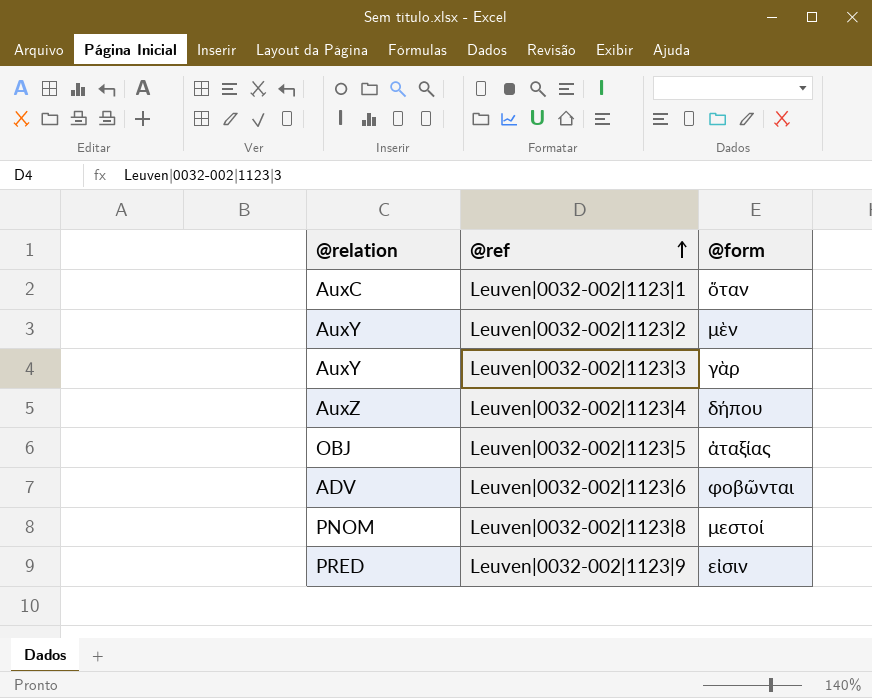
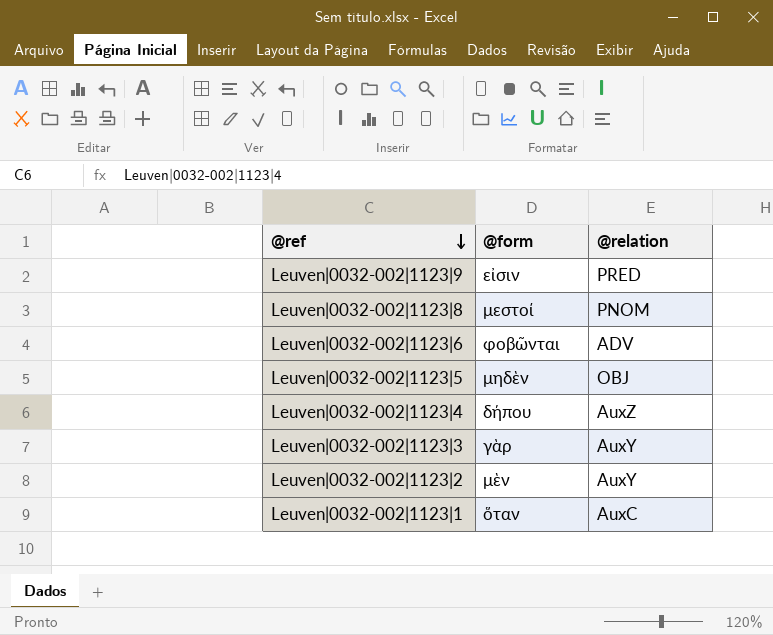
row order: @ref ascending -> @ref descending
column @relation | position: 1 -> 3
Leuven|0032-002|1123|5 | @form: ἀταξίας -> μηδὲν

